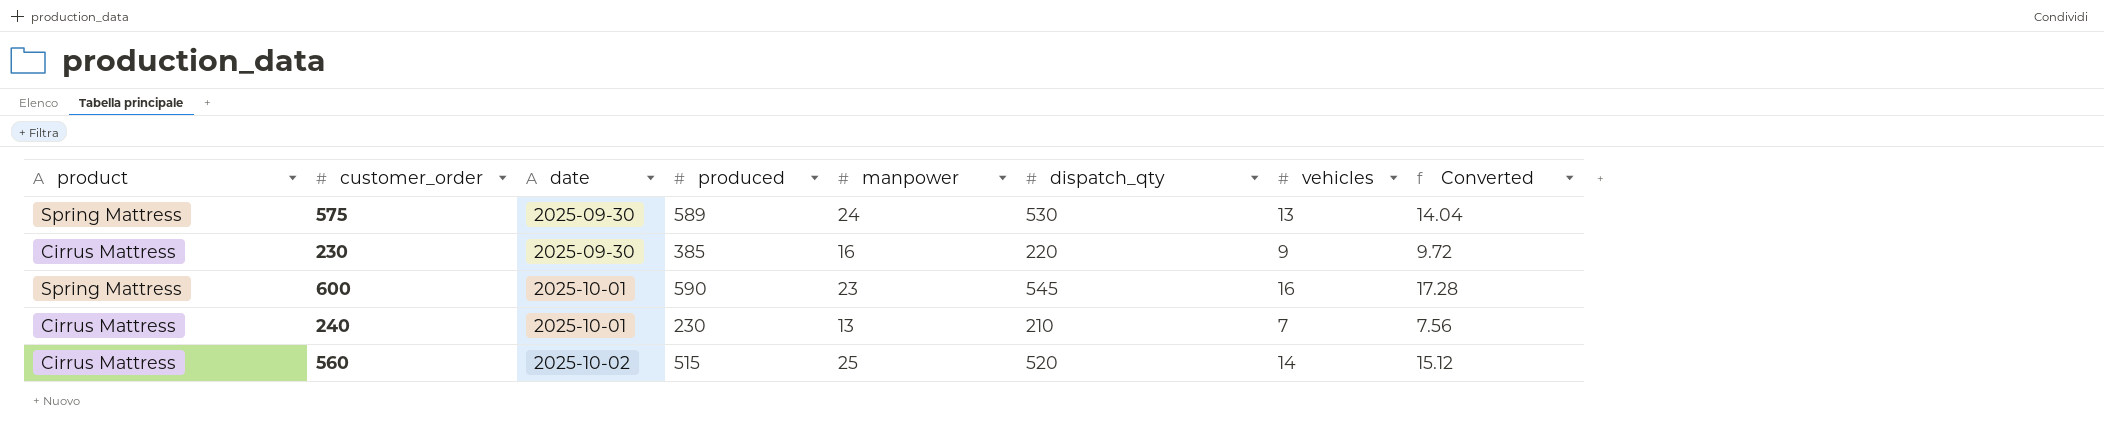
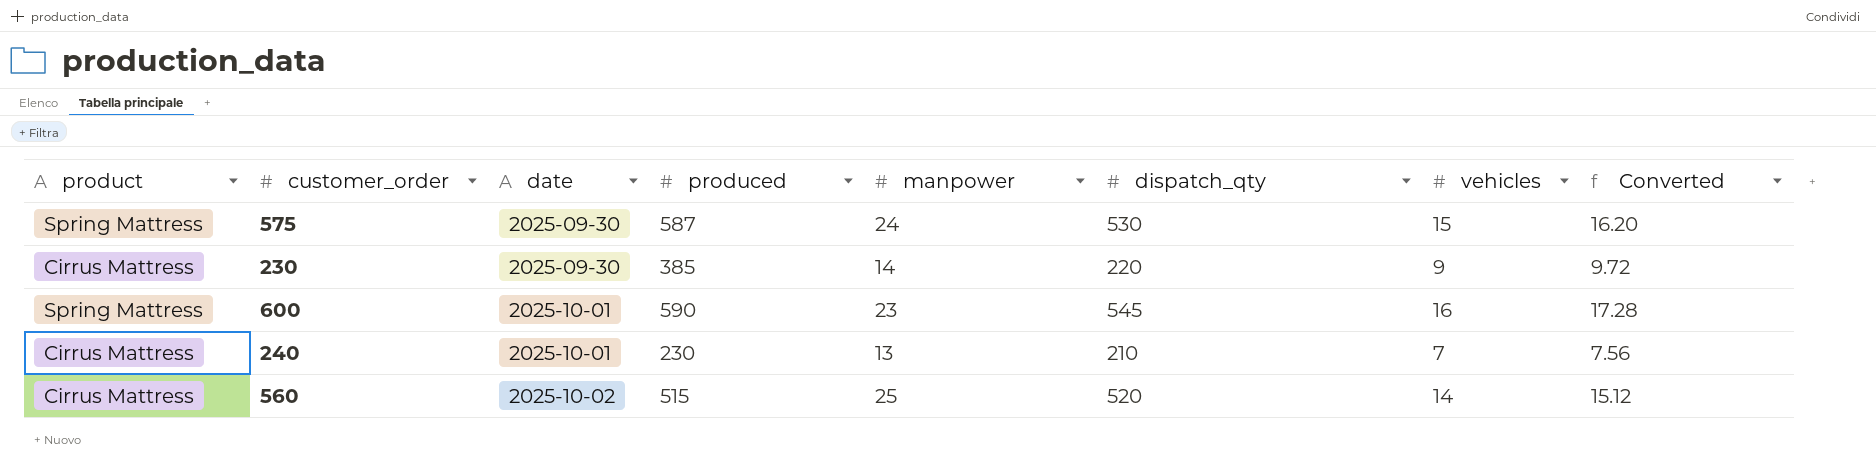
575 | produced: 589 -> 587
575 | vehicles: 13 -> 15
575 | Converted: 14.04 -> 16.20
230 | manpower: 16 -> 14

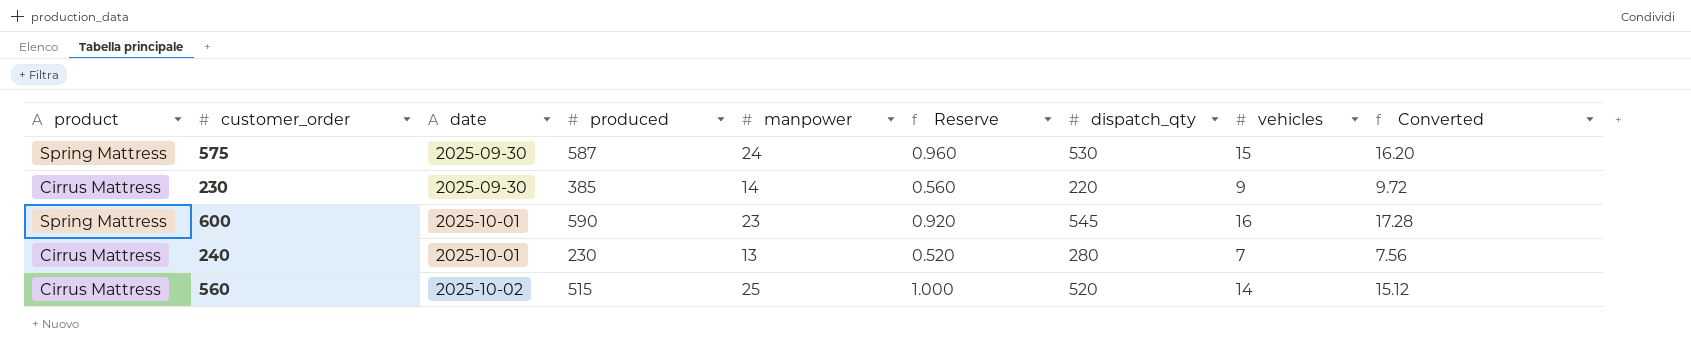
column Reserve | formula: none -> [manpower] * 0.04
240 | dispatch_qty: 210 -> 280

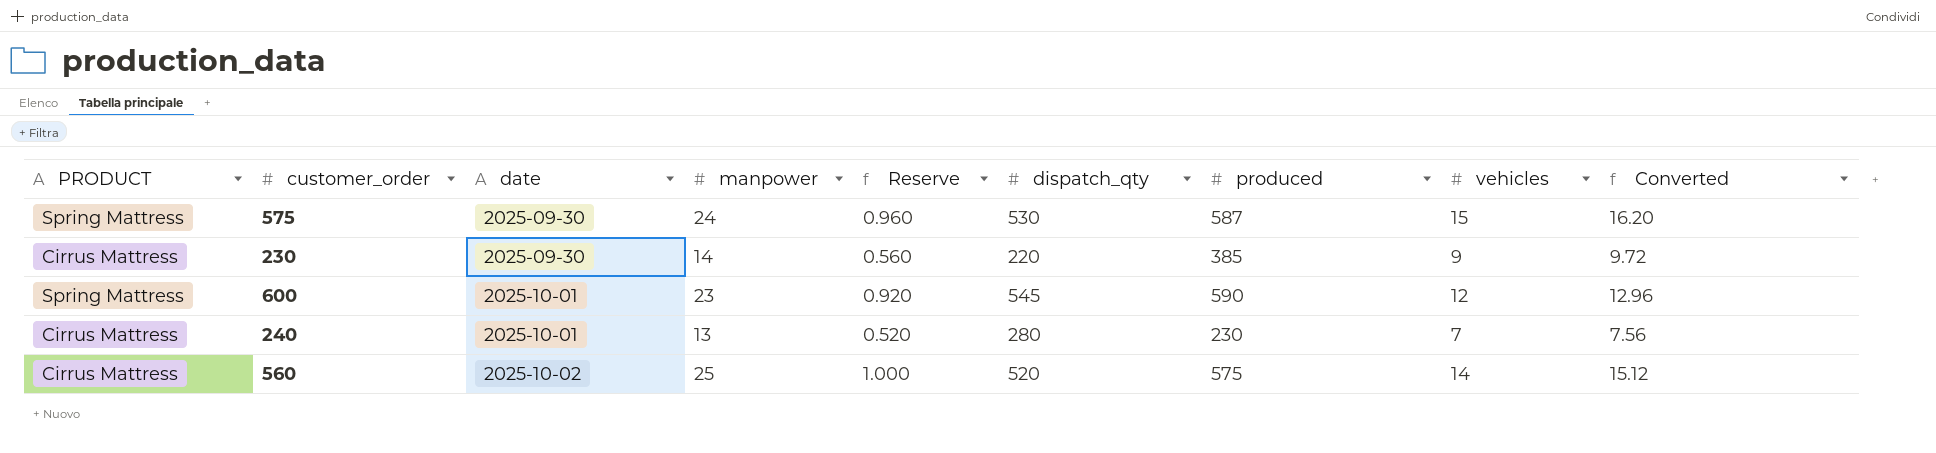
column name: product -> PRODUCT
column produced | position: 4 -> 7
600 | vehicles: 16 -> 12
600 | Converted: 17.28 -> 12.96
560 | produced: 515 -> 575

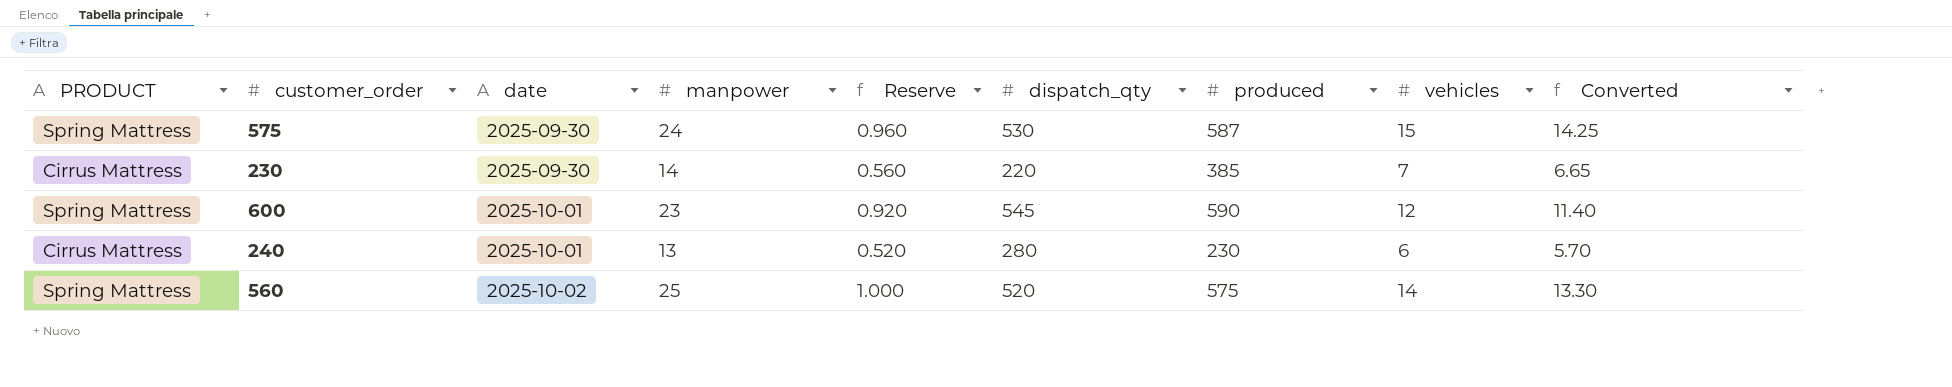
column Converted | formula: [vehicles] * 1.08 -> [vehicles] * 0.95
230 | vehicles: 9 -> 7
240 | vehicles: 7 -> 6
560 | PRODUCT: Cirrus Mattress -> Spring Mattress

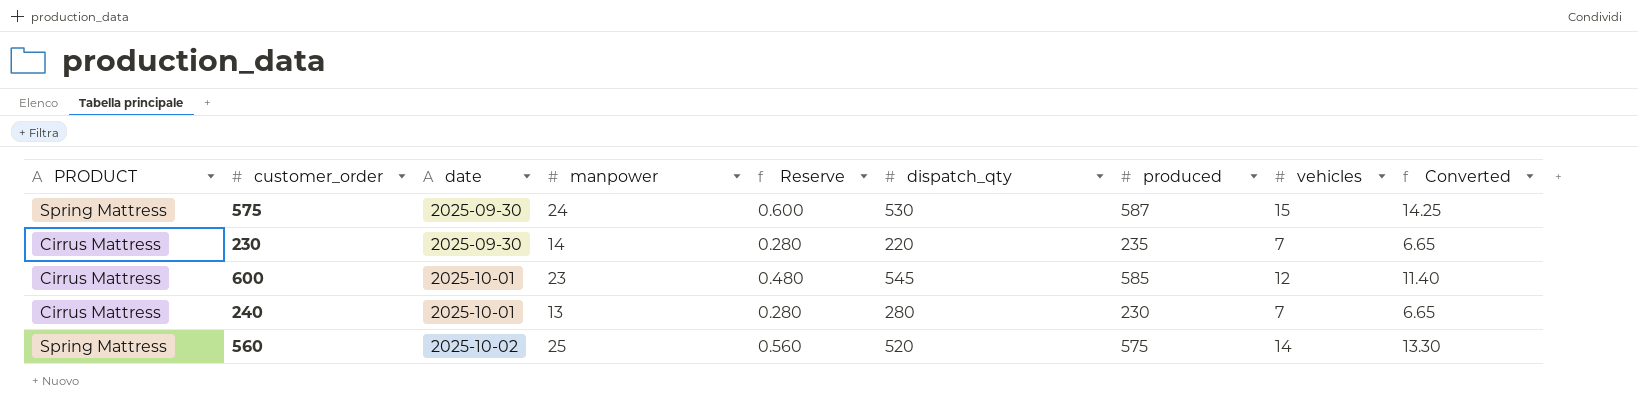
column Reserve | formula: [manpower] * 0.04 -> [vehicles] * 0.04
230 | produced: 385 -> 235
600 | PRODUCT: Spring Mattress -> Cirrus Mattress
600 | produced: 590 -> 585
240 | vehicles: 6 -> 7
240 | Converted: 5.70 -> 6.65

